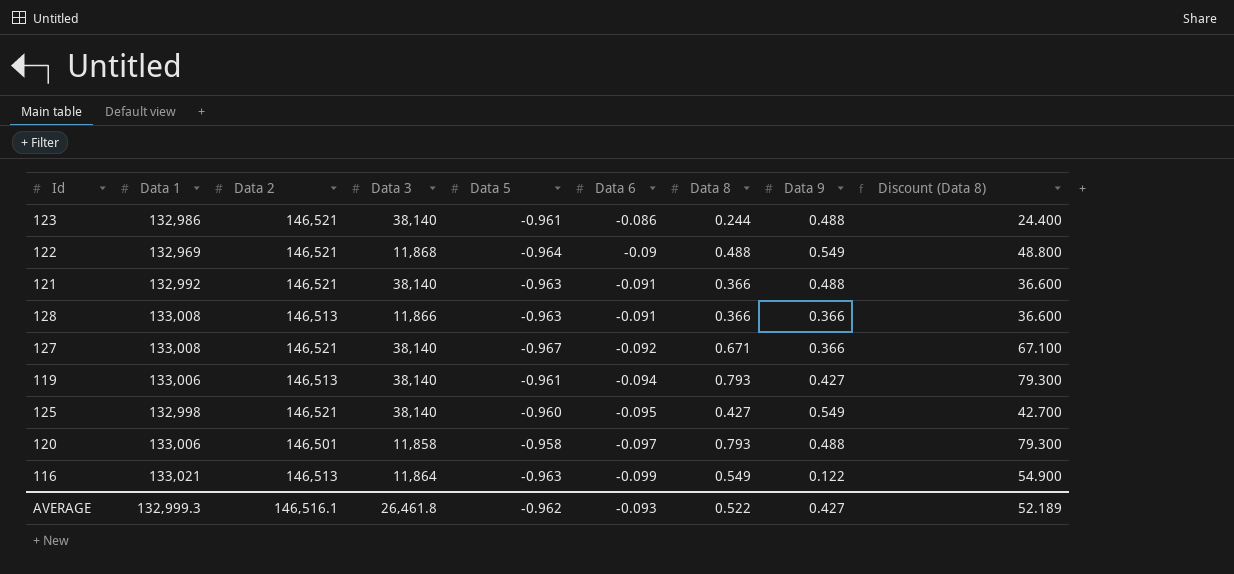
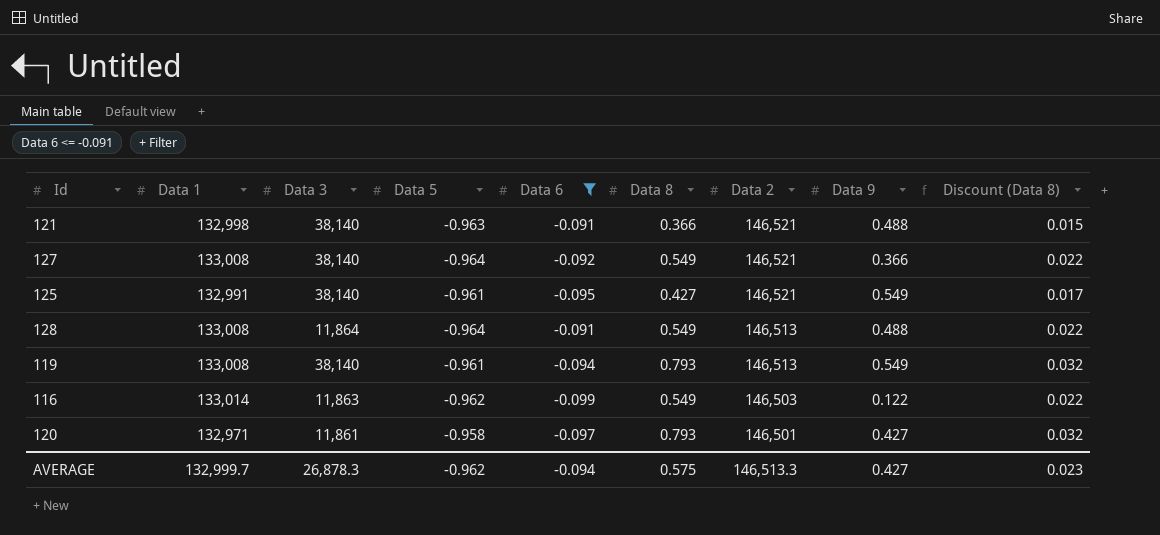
filter: none -> Data 6 <= -0.091
row order: Data 6 descending -> Data 2 descending
column Data 2 | position: 3 -> 7
column Discount (Data 8) | formula: [Data 8] * 100 -> [Data 8] * 0.04
121 | Data 1: 132,992 -> 132,998
127 | Data 5: -0.967 -> -0.964
127 | Data 8: 0.671 -> 0.549
125 | Data 1: 132,998 -> 132,991
125 | Data 5: -0.960 -> -0.961
128 | Data 3: 11,866 -> 11,864
128 | Data 5: -0.963 -> -0.964
128 | Data 8: 0.366 -> 0.549
128 | Data 9: 0.366 -> 0.488
119 | Data 1: 133,006 -> 133,008
119 | Data 9: 0.427 -> 0.549
116 | Data 1: 133,021 -> 133,014
116 | Data 3: 11,864 -> 11,863
116 | Data 5: -0.963 -> -0.962
116 | Data 2: 146,513 -> 146,503
120 | Data 1: 133,006 -> 132,971
120 | Data 3: 11,858 -> 11,861
120 | Data 9: 0.488 -> 0.427
AVERAGE | Data 1: 132,999.3 -> 132,999.7
AVERAGE | Data 3: 26,461.8 -> 26,878.3
AVERAGE | Data 6: -0.093 -> -0.094
AVERAGE | Data 8: 0.522 -> 0.575
AVERAGE | Data 2: 146,516.1 -> 146,513.3
AVERAGE | Discount (Data 8): 52.189 -> 0.023

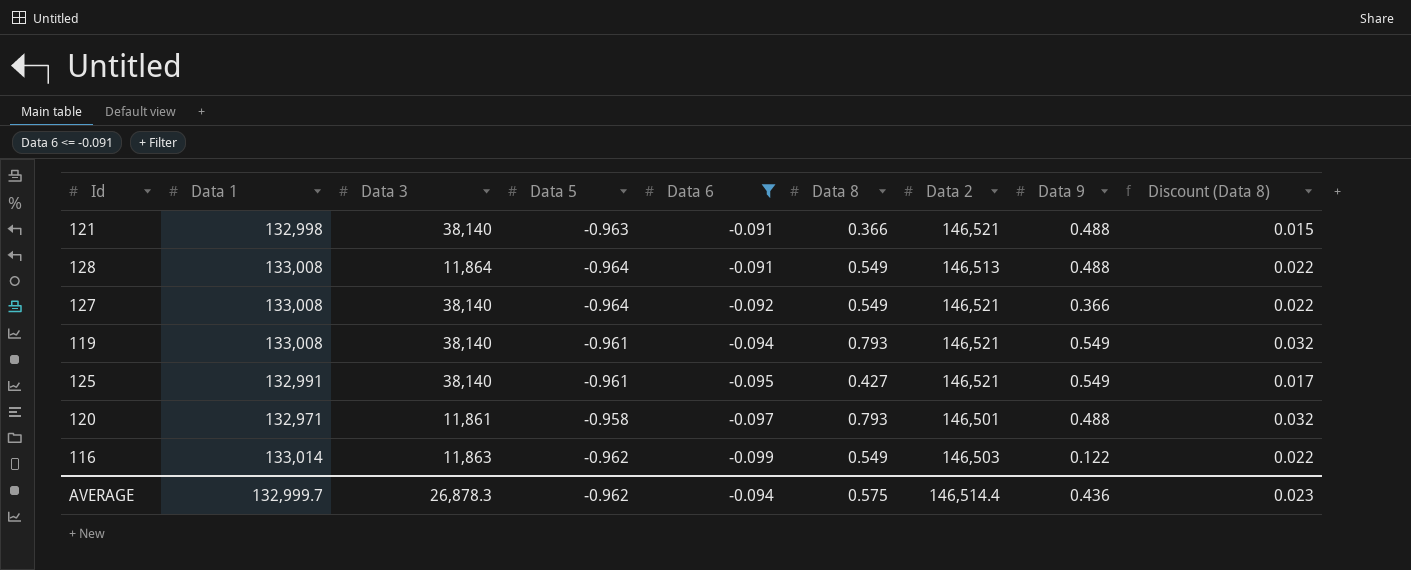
row order: Data 2 descending -> Data 6 descending
119 | Data 2: 146,513 -> 146,521
120 | Data 9: 0.427 -> 0.488
AVERAGE | Data 2: 146,513.3 -> 146,514.4
AVERAGE | Data 9: 0.427 -> 0.436

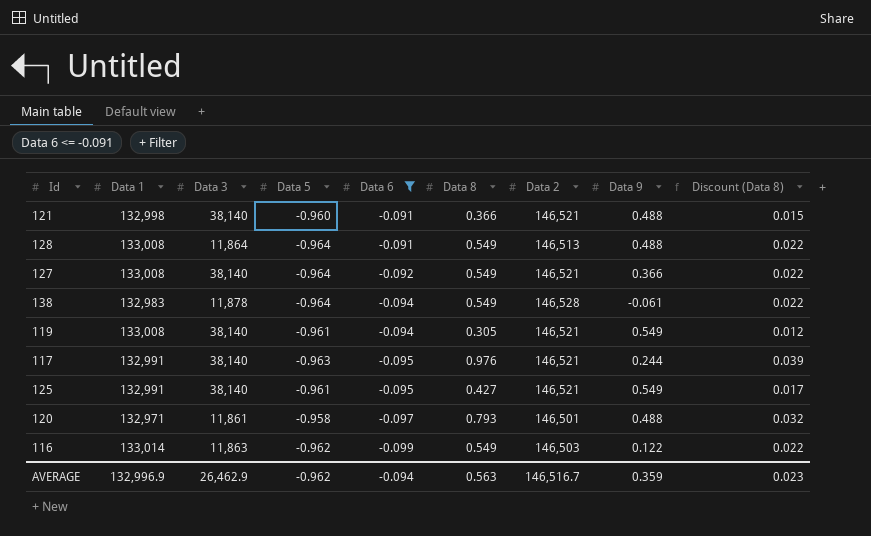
121 | Data 5: -0.963 -> -0.960
row 138: none -> 132,983 | 11,878 | -0.964 | -0.094 | 0.549 | 146,528 | -0.061 | 0.022
119 | Data 8: 0.793 -> 0.305
119 | Discount (Data 8): 0.032 -> 0.012
row 117: none -> 132,991 | 38,140 | -0.963 | -0.095 | 0.976 | 146,521 | 0.244 | 0.039
AVERAGE | Data 1: 132,999.7 -> 132,996.9
AVERAGE | Data 3: 26,878.3 -> 26,462.9
AVERAGE | Data 8: 0.575 -> 0.563
AVERAGE | Data 2: 146,514.4 -> 146,516.7
AVERAGE | Data 9: 0.436 -> 0.359

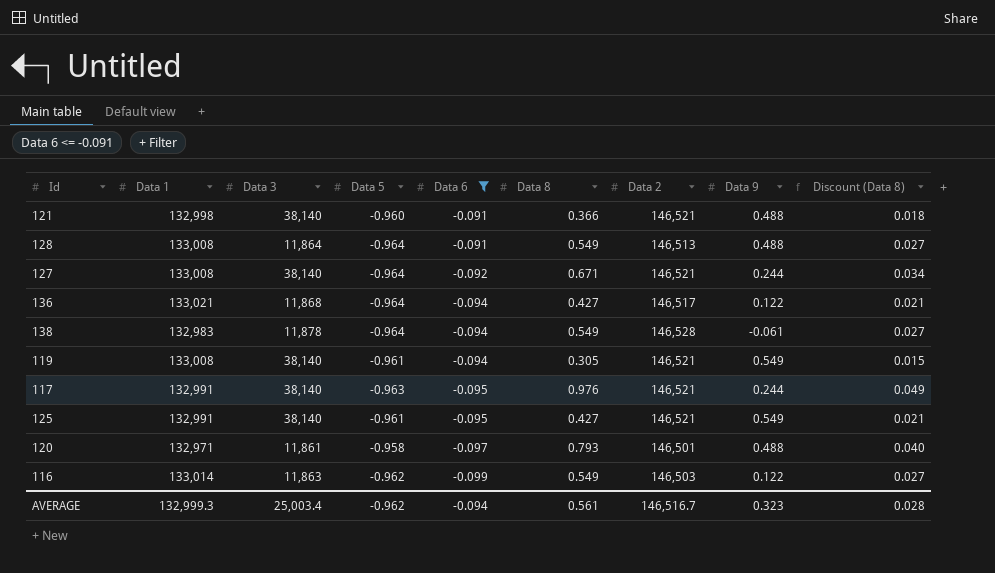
column Discount (Data 8) | formula: [Data 8] * 0.04 -> [Data 8] * 0.05
127 | Data 8: 0.549 -> 0.671
127 | Data 9: 0.366 -> 0.244
row 136: none -> 133,021 | 11,868 | -0.964 | -0.094 | 0.427 | 146,517 | 0.122 | 0.021
AVERAGE | Data 1: 132,996.9 -> 132,999.3
AVERAGE | Data 3: 26,462.9 -> 25,003.4
AVERAGE | Data 8: 0.563 -> 0.561
AVERAGE | Data 9: 0.359 -> 0.323
AVERAGE | Discount (Data 8): 0.023 -> 0.028

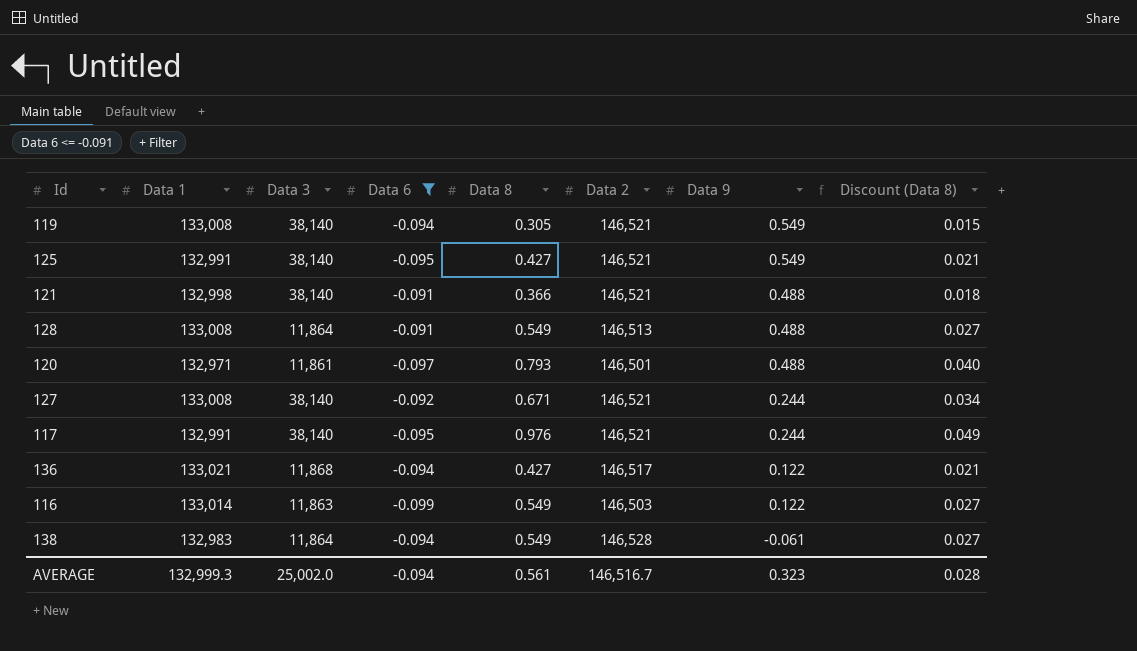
row order: Data 6 descending -> Data 9 descending
column Data 5 | position: 4 -> none
138 | Data 3: 11,878 -> 11,864
AVERAGE | Data 3: 25,003.4 -> 25,002.0

